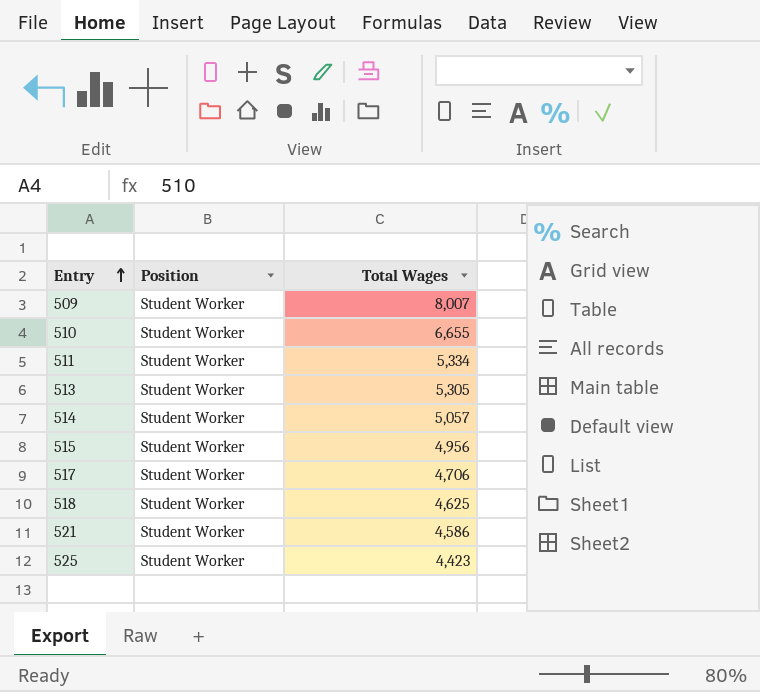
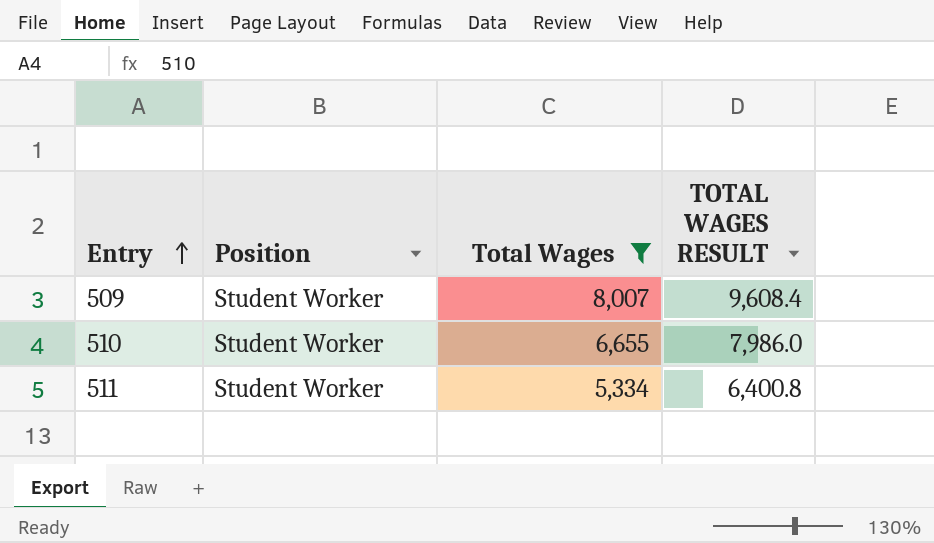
filter: none -> Total Wages >= 5,334
column TOTAL WAGES RESULT | formula: none -> [Total Wages] * 1.2

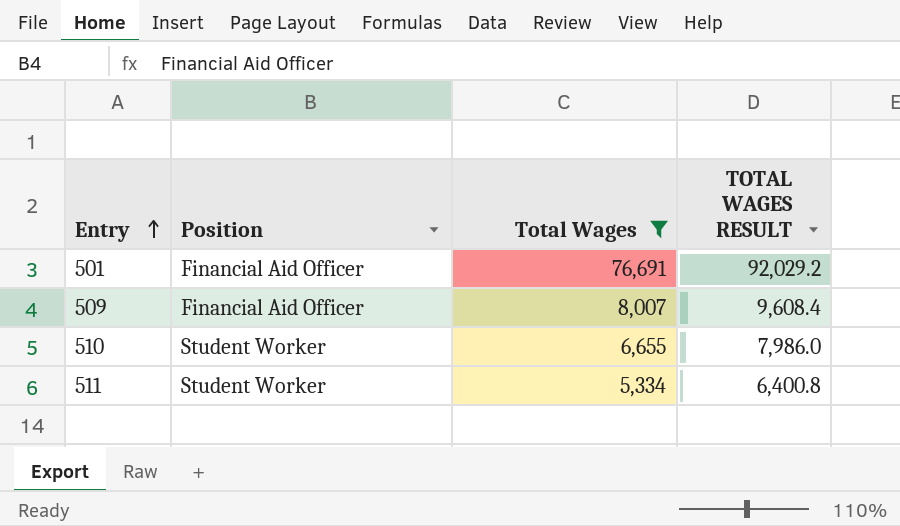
row 501: none -> Financial Aid Officer | 76,691 | 92,029.2
509 | Position: Student Worker -> Financial Aid Officer

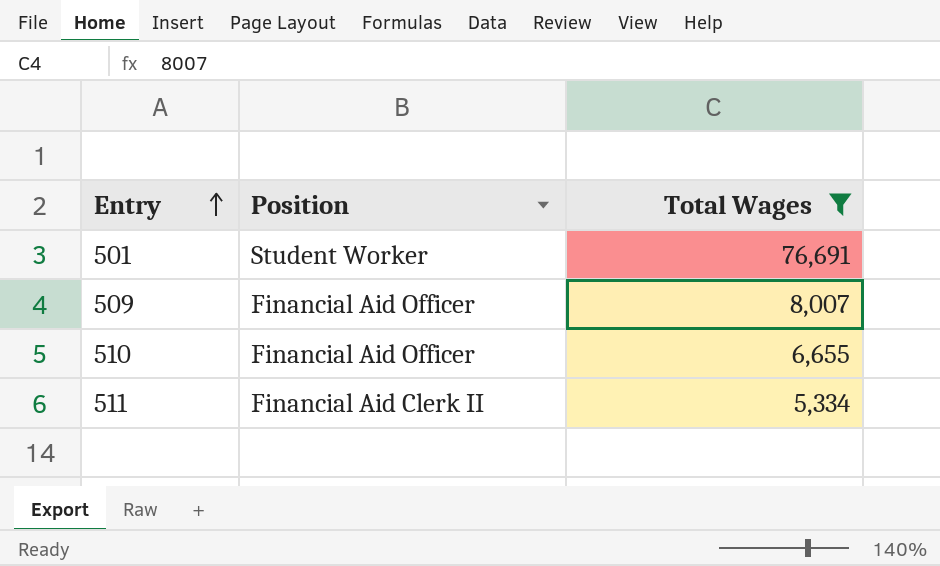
column TOTAL WAGES RESULT | formula: [Total Wages] * 1.2 -> none
501 | Position: Financial Aid Officer -> Student Worker
510 | Position: Student Worker -> Financial Aid Officer
511 | Position: Student Worker -> Financial Aid Clerk II

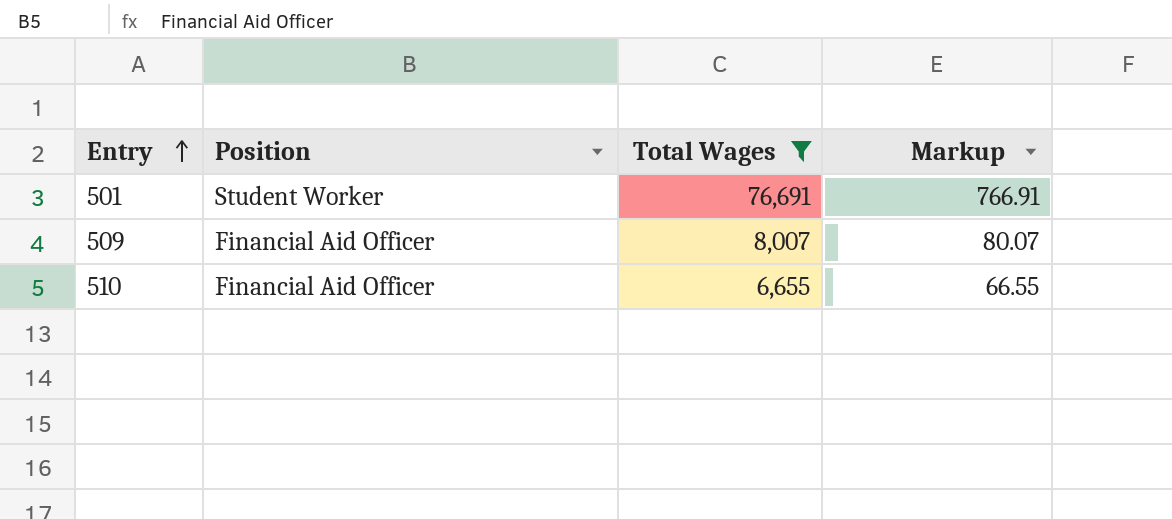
column Markup | formula: none -> [Total Wages] * 0.01
row 511: Financial Aid Clerk II | 5,334 -> none

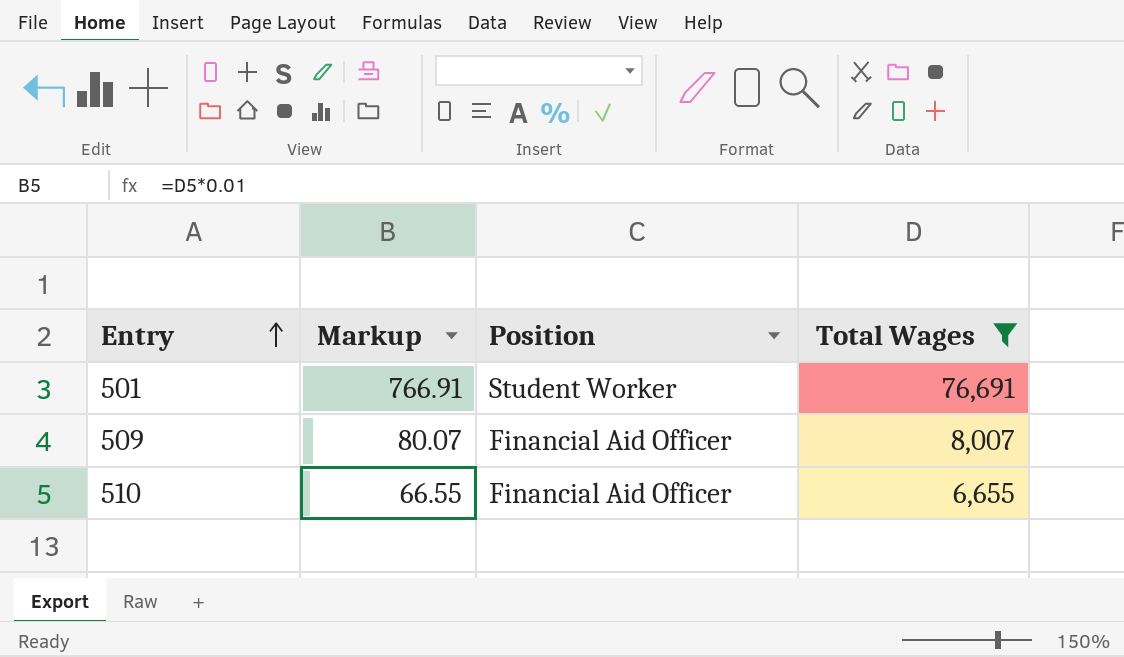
column Markup | position: 4 -> 2

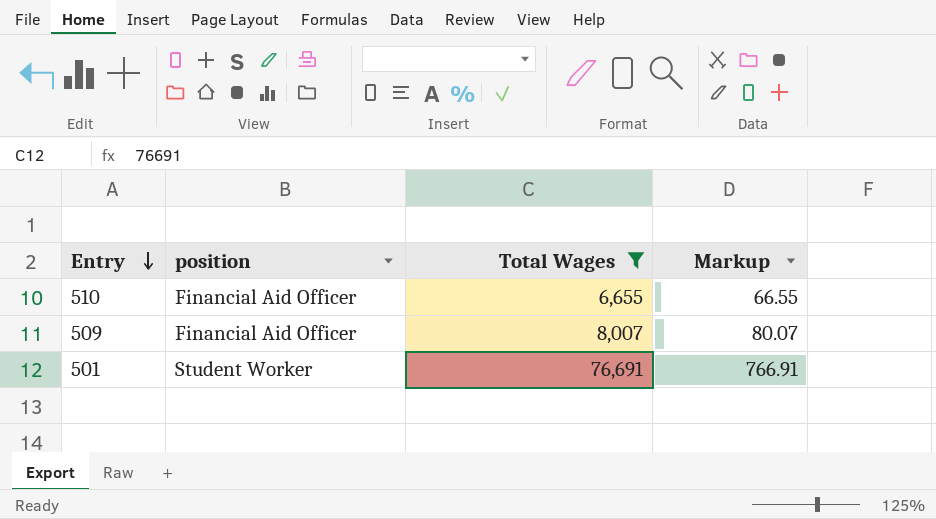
row order: Entry ascending -> Entry descending
column name: Position -> position
column Markup | position: 2 -> 4

